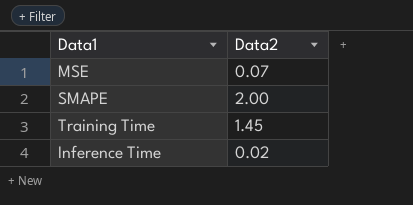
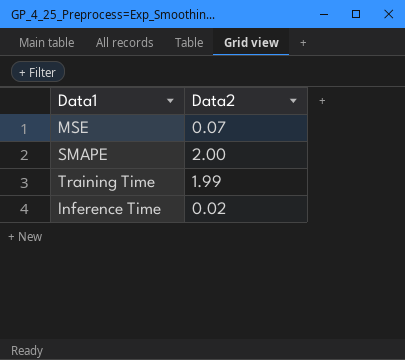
Training Time | Data2: 1.45 -> 1.99

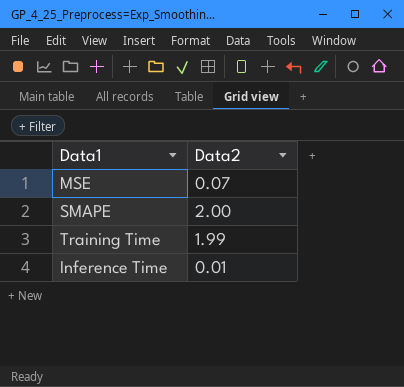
Inference Time | Data2: 0.02 -> 0.01

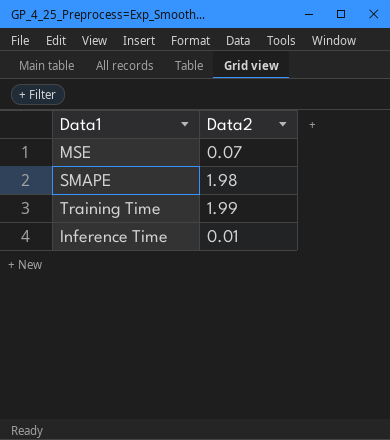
SMAPE | Data2: 2.00 -> 1.98

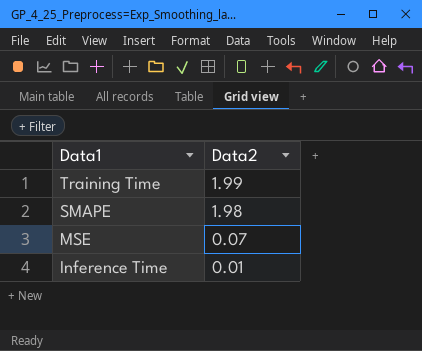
row order: none -> Data1 descending

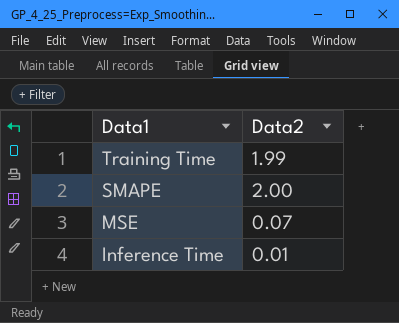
SMAPE | Data2: 1.98 -> 2.00

